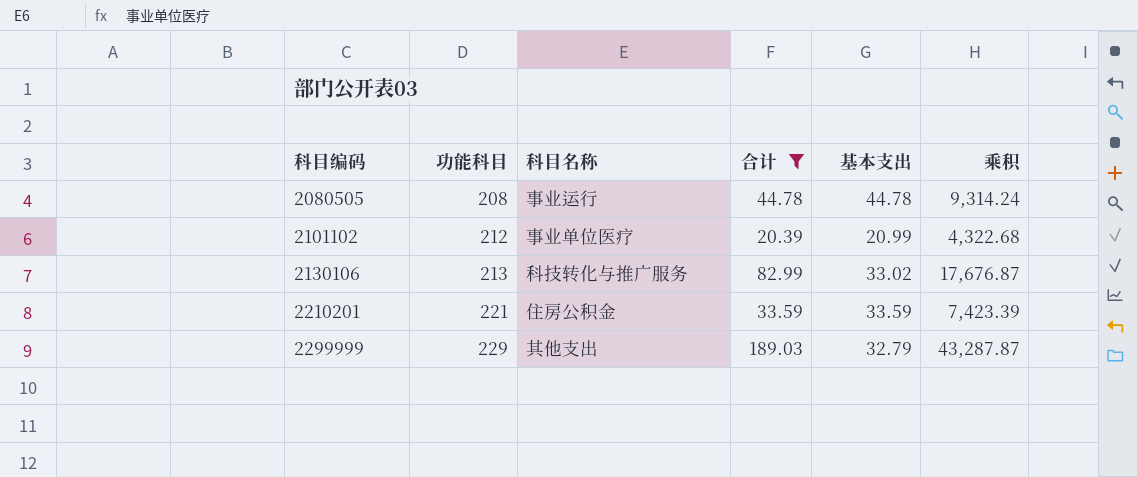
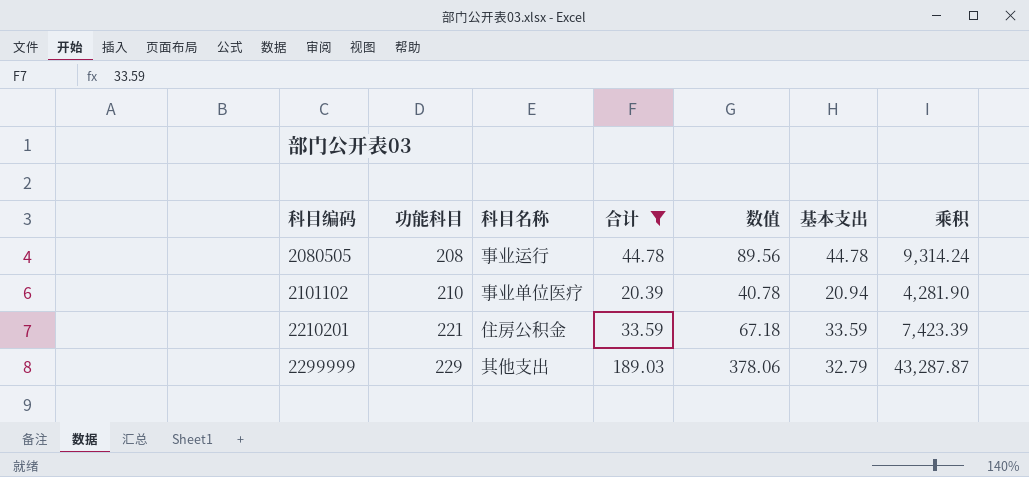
column 数值 | formula: none -> [合计] * 2
row 2130106: 213 | 科技转化与推广服务 | 82.99 | 33.02 | 17,676.87 -> none
2101102 | 功能科目: 212 -> 210
2101102 | 基本支出: 20.99 -> 20.94
2101102 | 乘积: 4,322.68 -> 4,281.90

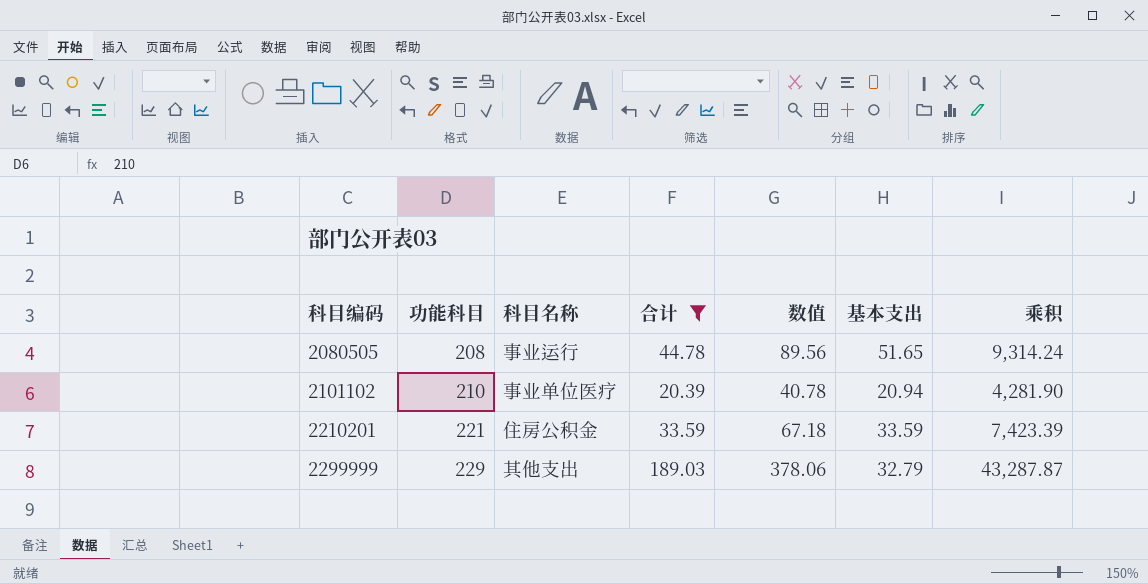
2080505 | 基本支出: 44.78 -> 51.65

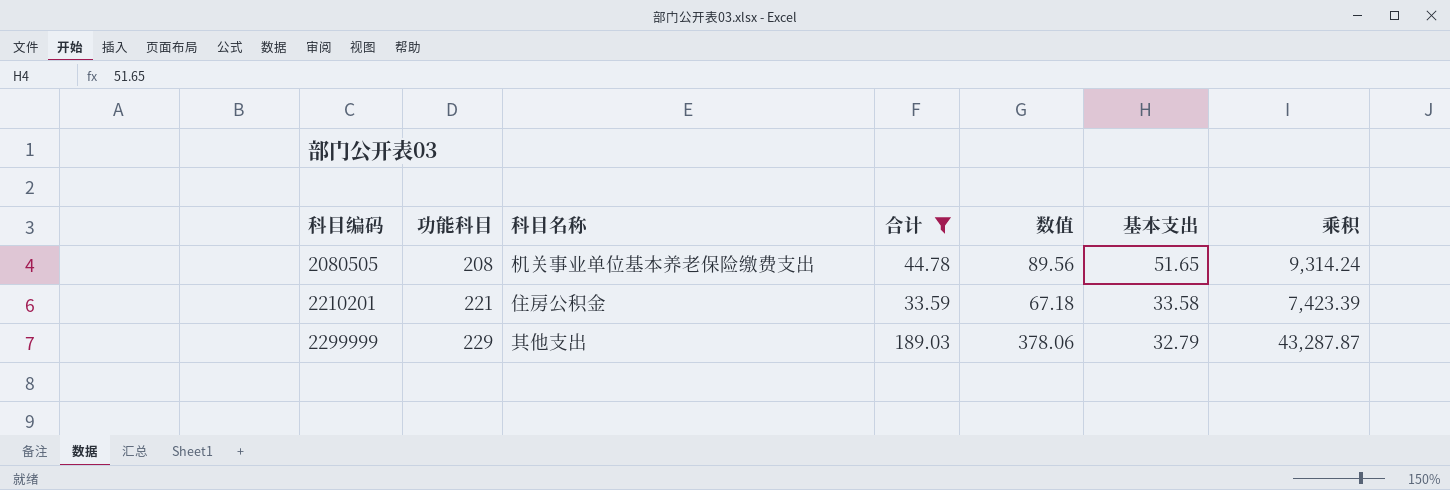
row 2101102: 210 | 事业单位医疗 | 20.39 | 40.78 | 20.94 | 4,281.90 -> none
2080505 | 科目名称: 事业运行 -> 机关事业单位基本养老保险缴费支出
2210201 | 基本支出: 33.59 -> 33.58

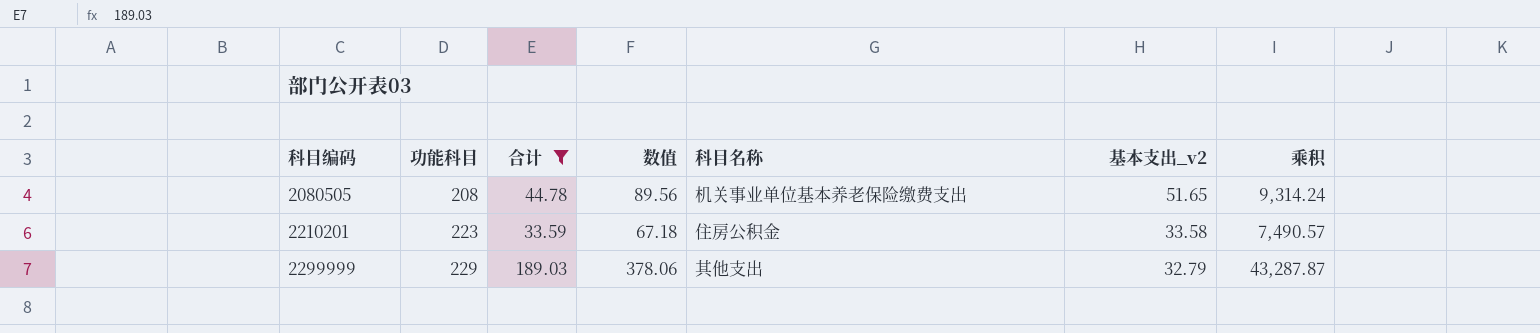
column 科目名称 | position: 3 -> 5
column name: 基本支出 -> 基本支出_v2
2210201 | 功能科目: 221 -> 223
2210201 | 乘积: 7,423.39 -> 7,490.57

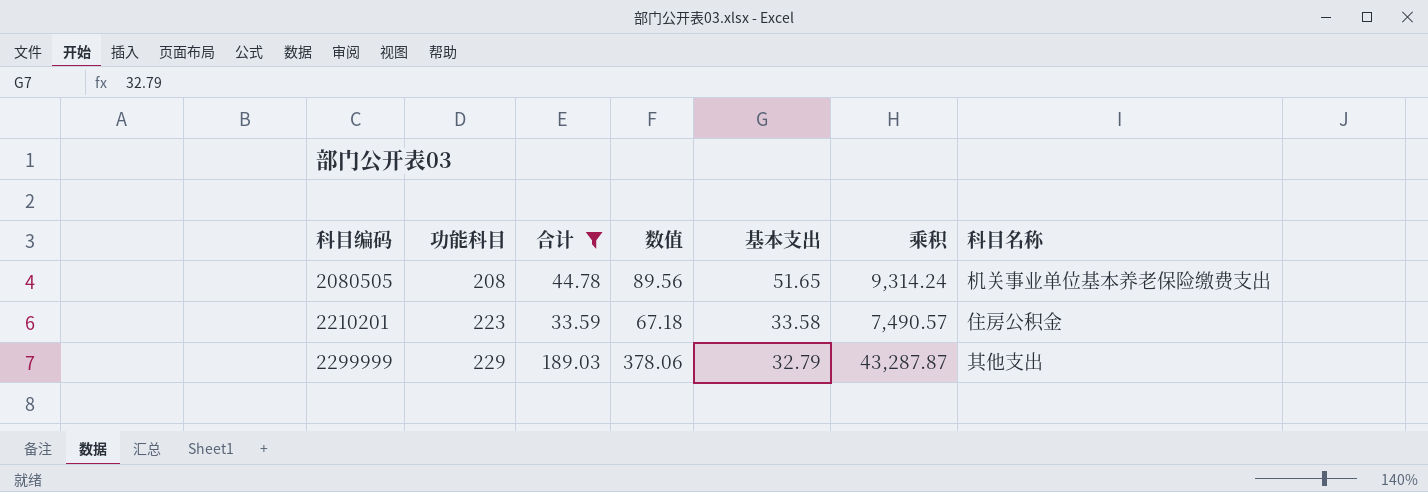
column name: 基本支出_v2 -> 基本支出
column 科目名称 | position: 5 -> 7

